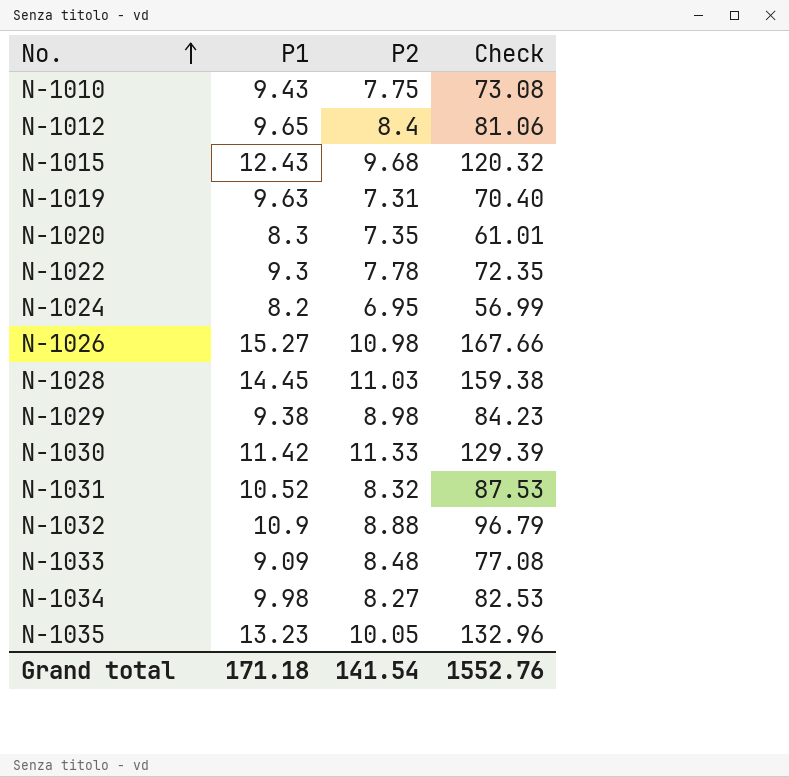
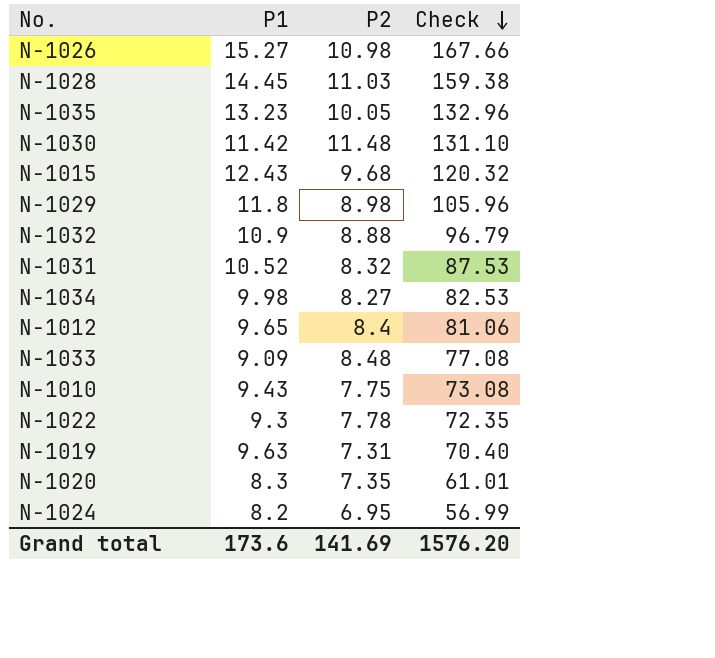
row order: No. ascending -> Check descending
N-1030 | P2: 11.33 -> 11.48
N-1030 | Check: 129.39 -> 131.10
N-1029 | P1: 9.38 -> 11.8
N-1029 | Check: 84.23 -> 105.96
Grand total | P1: 171.18 -> 173.6
Grand total | P2: 141.54 -> 141.69
Grand total | Check: 1552.76 -> 1576.20

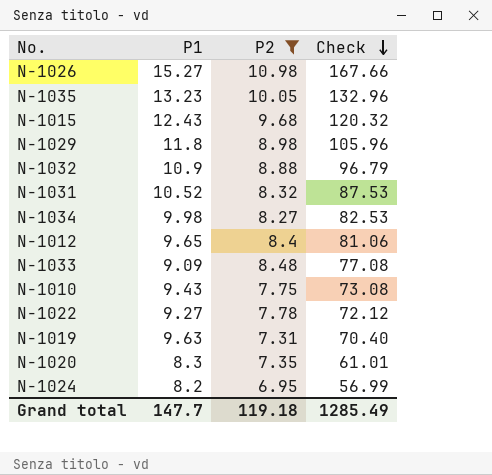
filter: none -> P2 <= 10.98
N-1022 | P1: 9.3 -> 9.27
N-1022 | Check: 72.35 -> 72.12
Grand total | P1: 173.6 -> 147.7
Grand total | P2: 141.69 -> 119.18
Grand total | Check: 1576.20 -> 1285.49

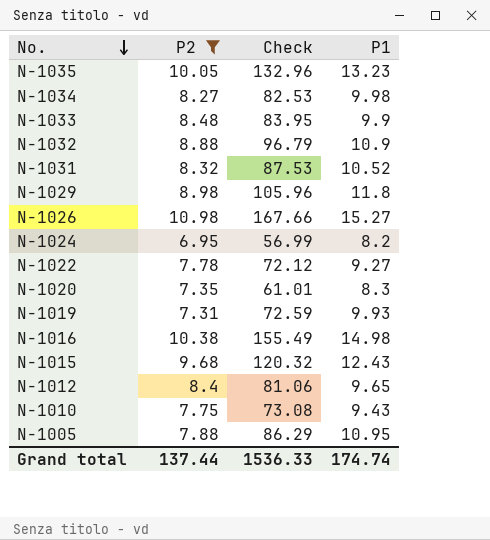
row order: Check descending -> No. descending
column P1 | position: 2 -> 4
N-1033 | Check: 77.08 -> 83.95
N-1033 | P1: 9.09 -> 9.9
N-1019 | Check: 70.40 -> 72.59
N-1019 | P1: 9.63 -> 9.93
row N-1016: none -> 10.38 | 155.49 | 14.98
row N-1005: none -> 7.88 | 86.29 | 10.95
Grand total | P2: 119.18 -> 137.44
Grand total | Check: 1285.49 -> 1536.33
Grand total | P1: 147.7 -> 174.74

